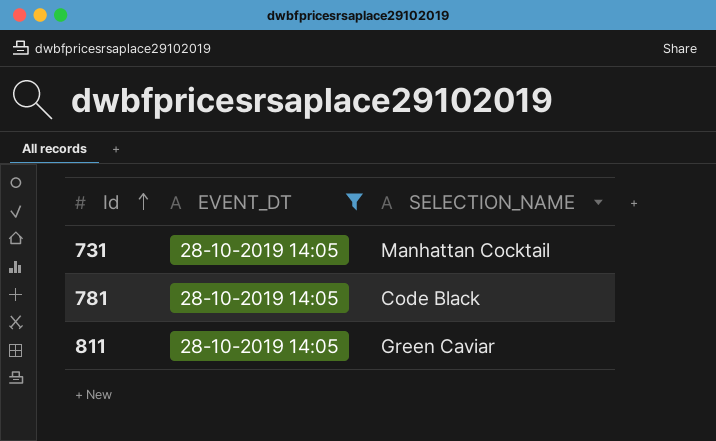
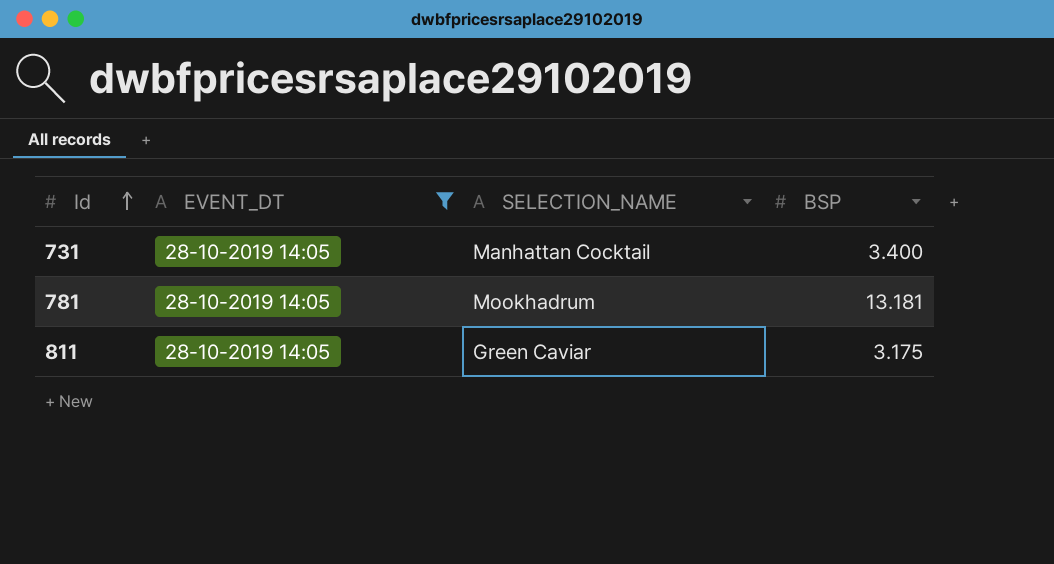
column BSP | position: none -> 4
781 | SELECTION_NAME: Code Black -> Mookhadrum

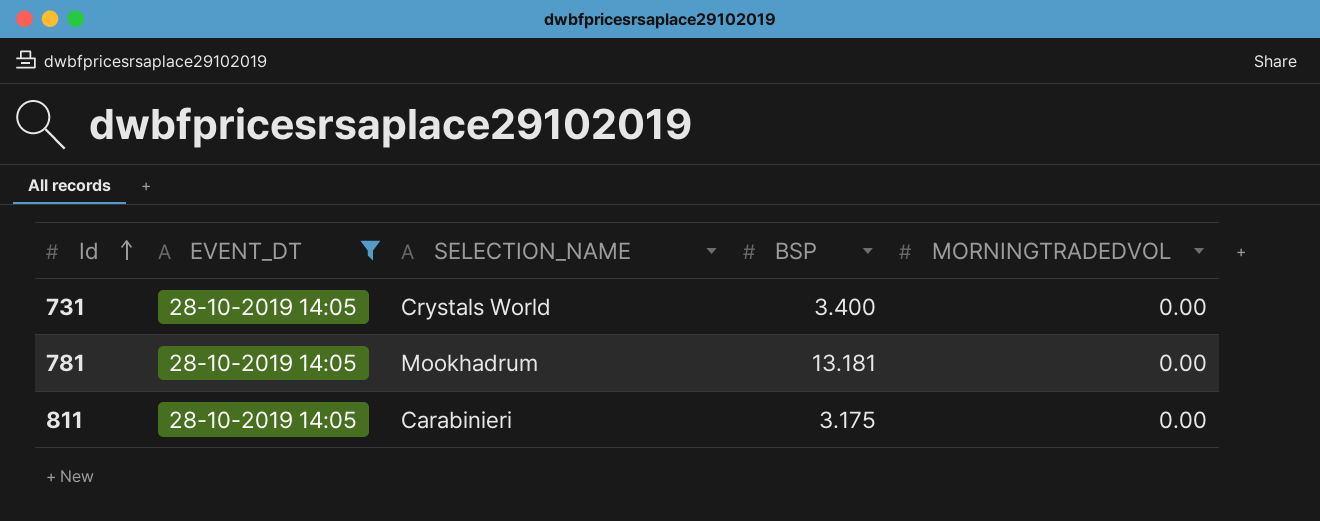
column MORNINGTRADEDVOL | position: none -> 5
731 | SELECTION_NAME: Manhattan Cocktail -> Crystals World
811 | SELECTION_NAME: Green Caviar -> Carabinieri

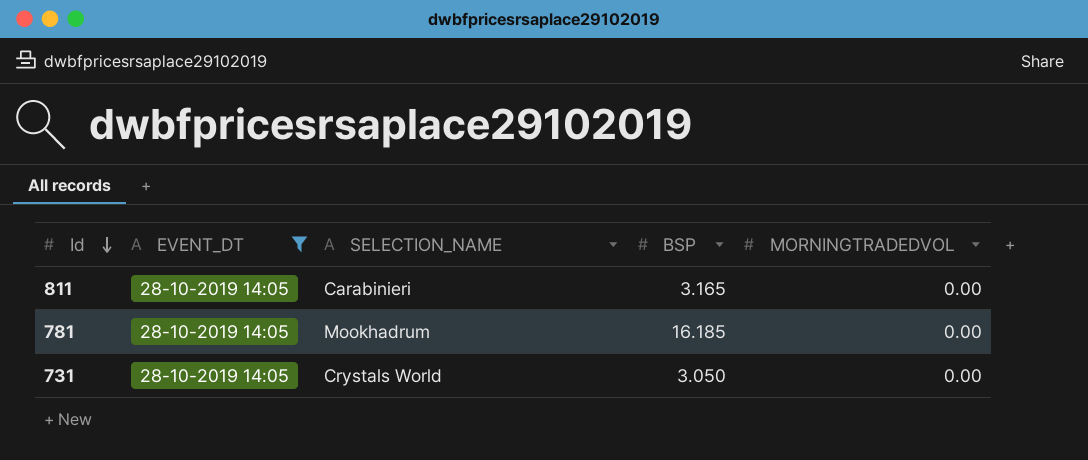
row order: Id ascending -> Id descending
811 | BSP: 3.175 -> 3.165
781 | BSP: 13.181 -> 16.185
731 | BSP: 3.400 -> 3.050

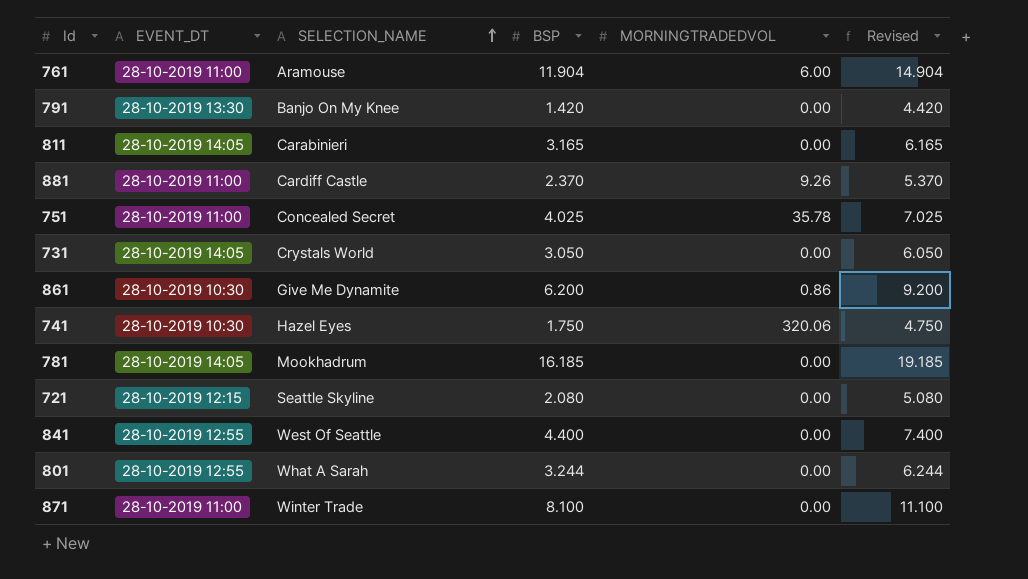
filter: EVENT_DT = 28-10-2019 14:05 -> none
row order: Id descending -> SELECTION_NAME ascending
column Revised | formula: none -> [BSP] + 3

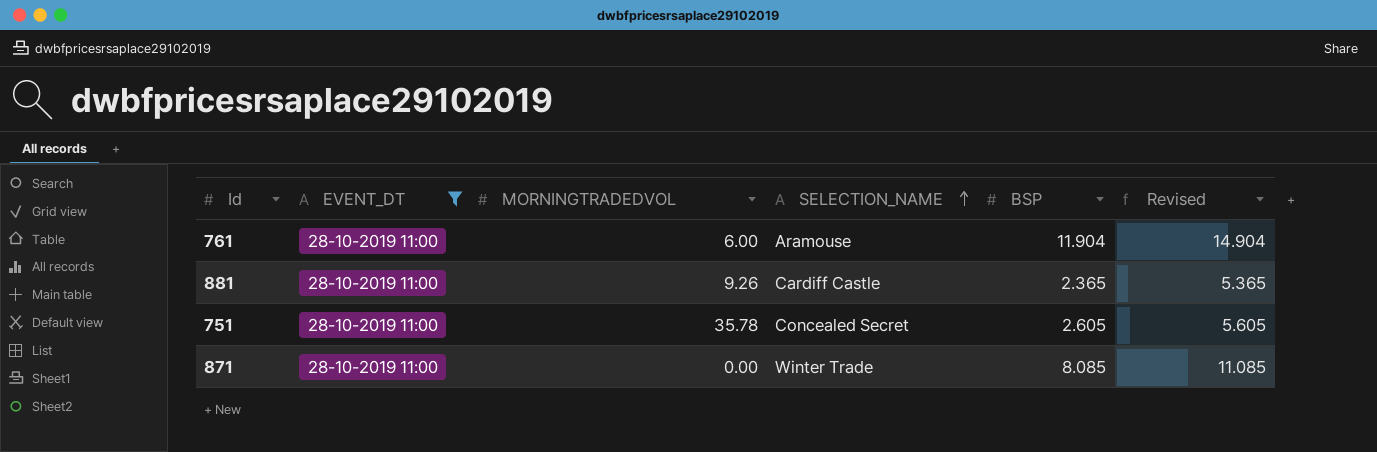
filter: none -> EVENT_DT = 28-10-2019 11:00
column MORNINGTRADEDVOL | position: 5 -> 3
881 | BSP: 2.370 -> 2.365
881 | Revised: 5.370 -> 5.365
751 | BSP: 4.025 -> 2.605
751 | Revised: 7.025 -> 5.605
871 | BSP: 8.100 -> 8.085
871 | Revised: 11.100 -> 11.085

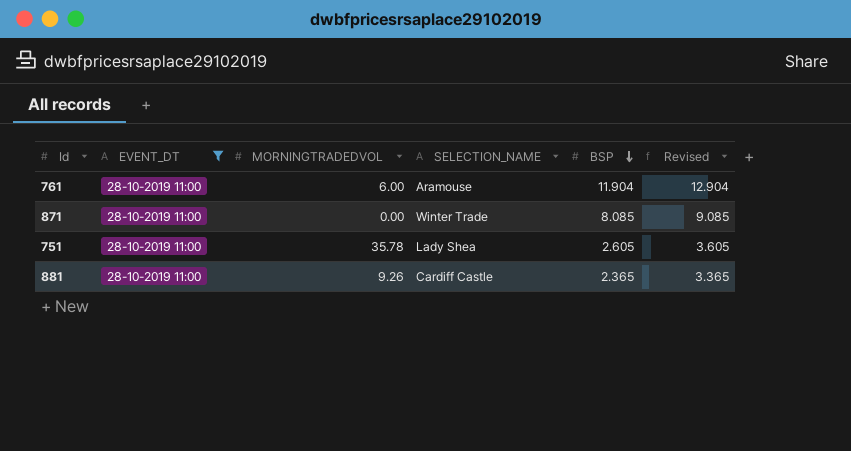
row order: SELECTION_NAME ascending -> BSP descending
column Revised | formula: [BSP] + 3 -> [BSP] + 1
751 | SELECTION_NAME: Concealed Secret -> Lady Shea

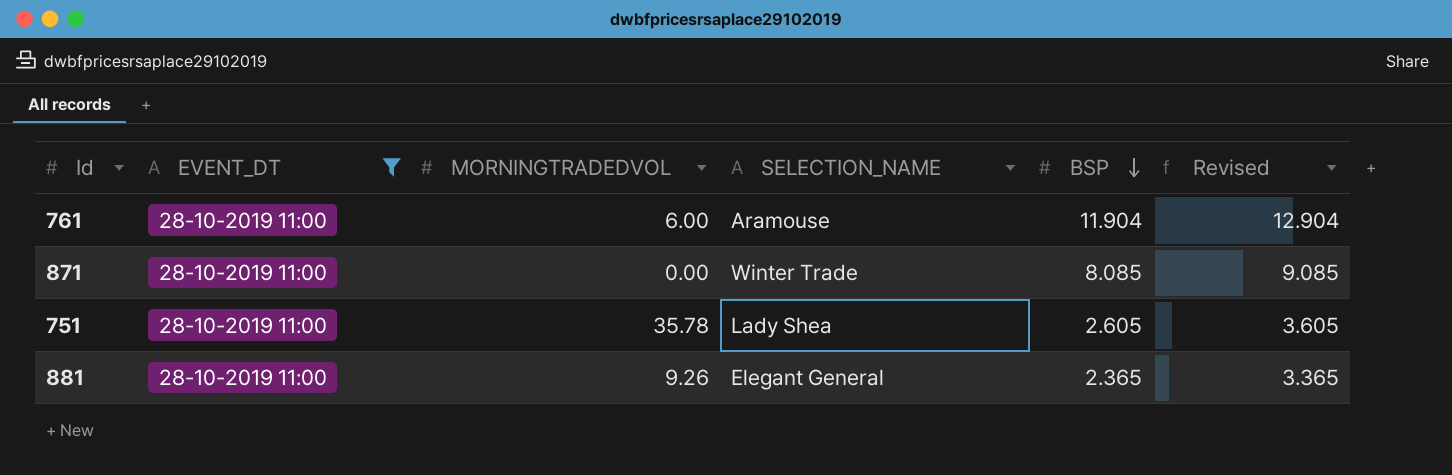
881 | SELECTION_NAME: Cardiff Castle -> Elegant General

